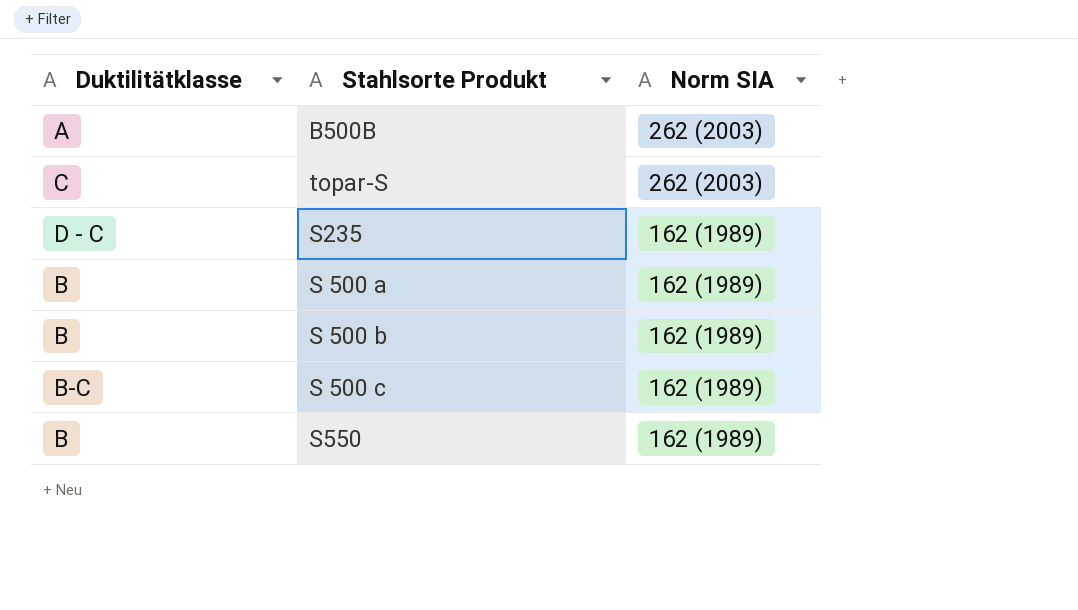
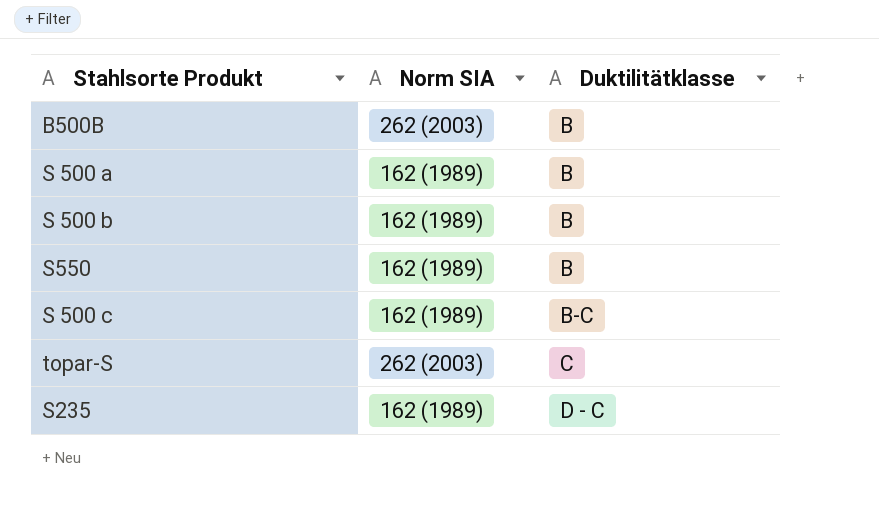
row order: Norm SIA descending -> Duktilitätklasse ascending
column Duktilitätklasse | position: 1 -> 3
B500B | Duktilitätklasse: A -> B

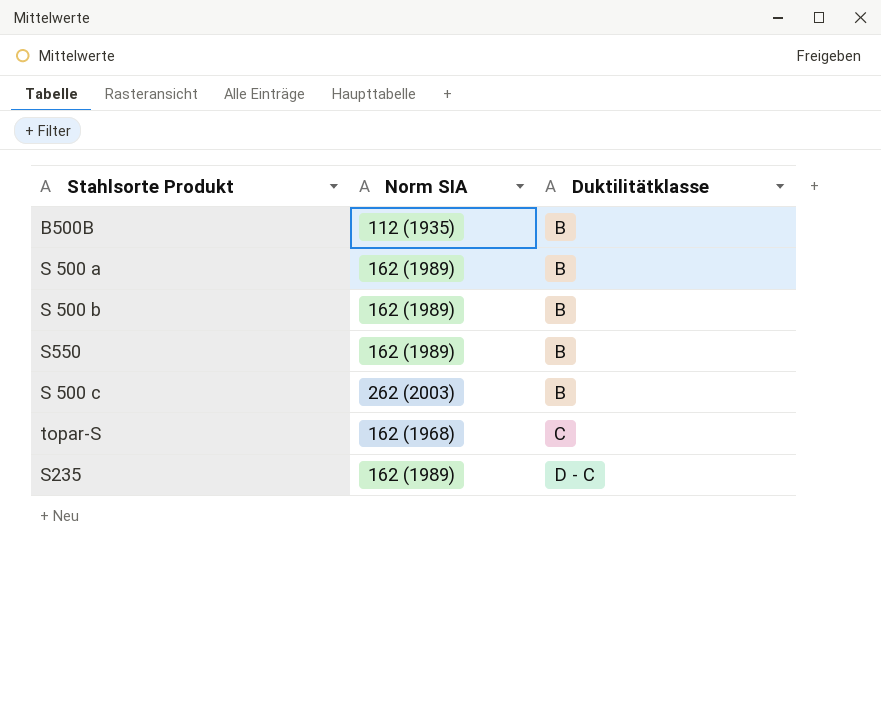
B500B | Norm SIA: 262 (2003) -> 112 (1935)
S 500 c | Norm SIA: 162 (1989) -> 262 (2003)
S 500 c | Duktilitätklasse: B-C -> B
topar-S | Norm SIA: 262 (2003) -> 162 (1968)

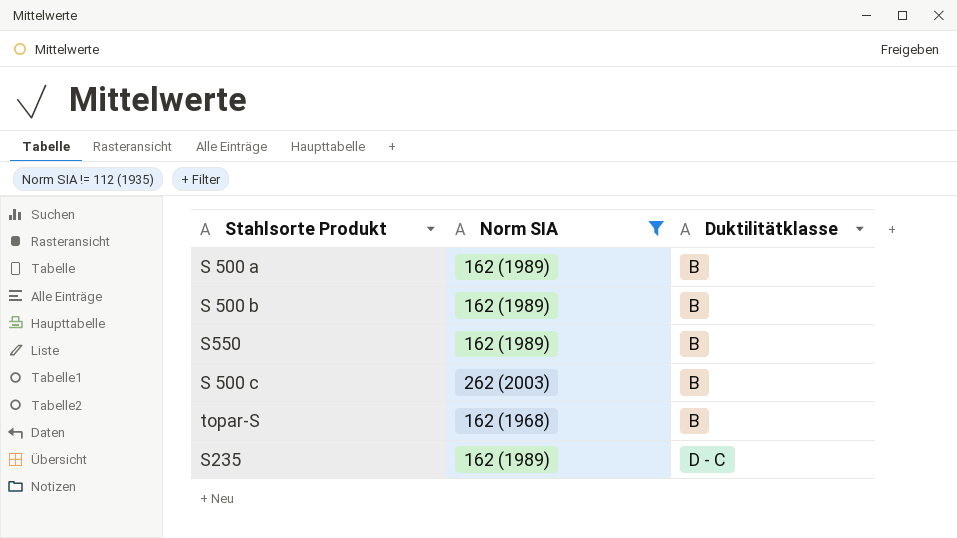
filter: none -> Norm SIA != 112 (1935)
topar-S | Duktilitätklasse: C -> B

